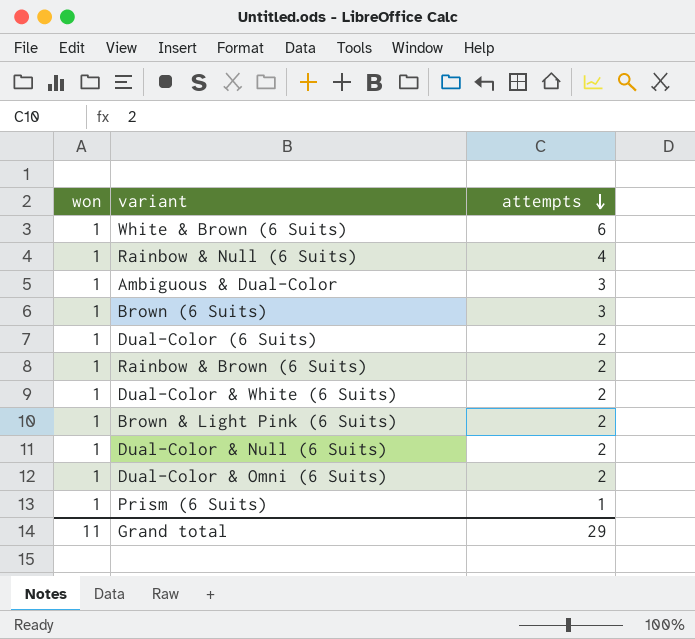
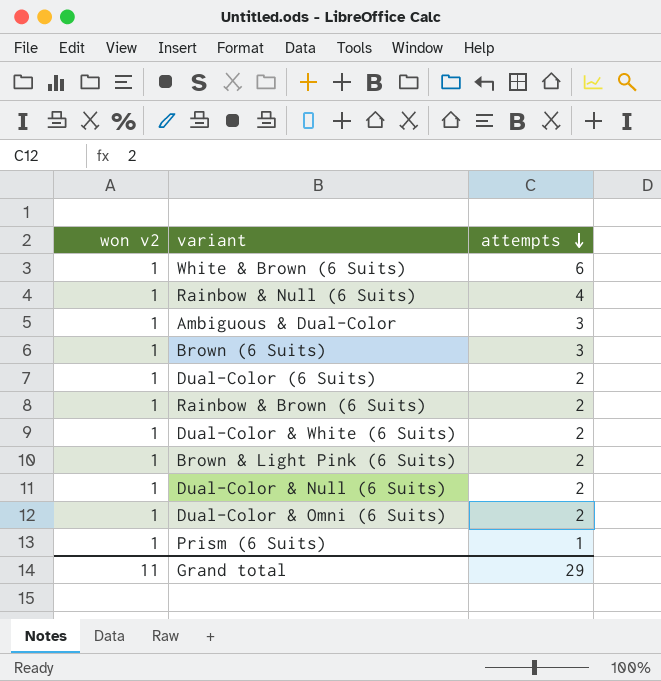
column name: won -> won v2

